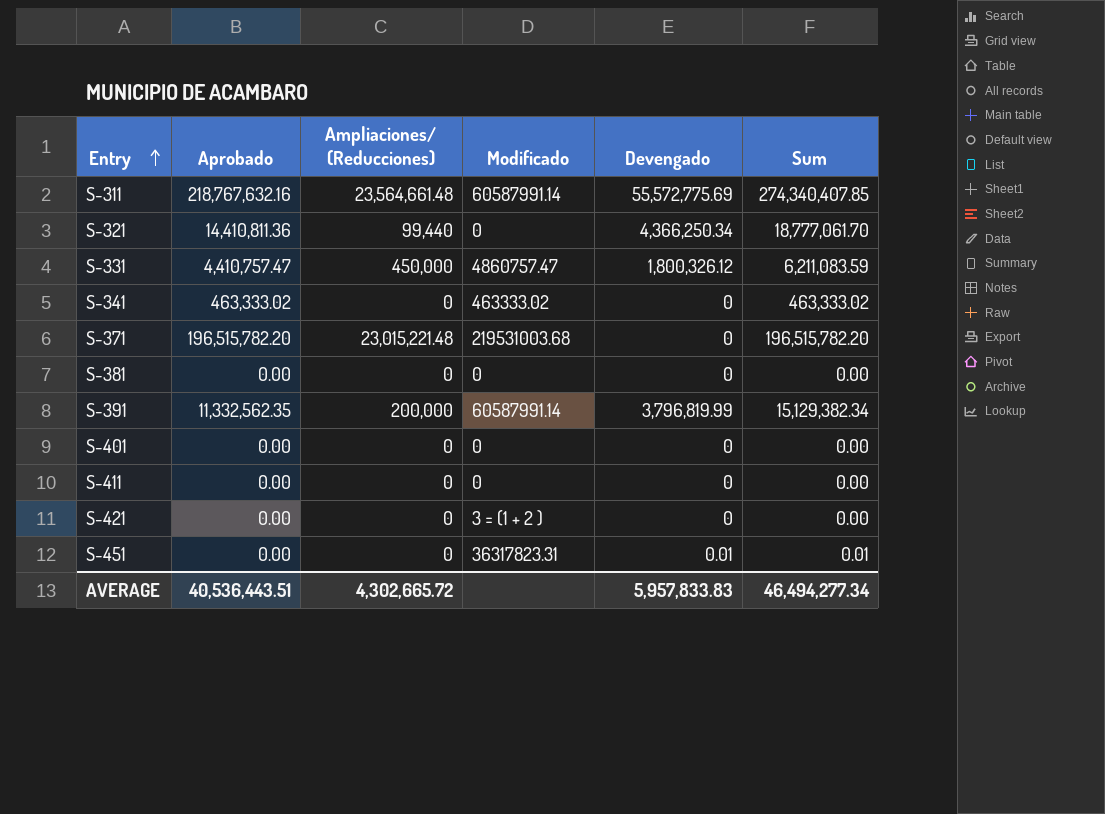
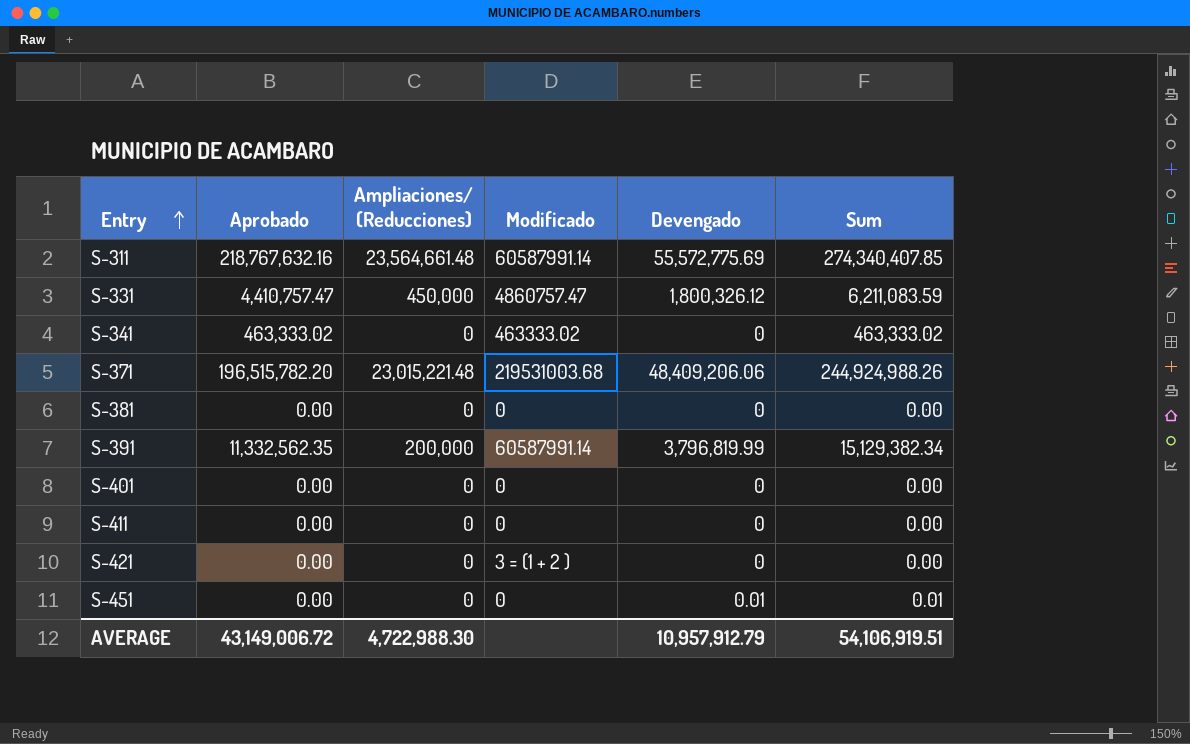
row S-321: 14,410,811.36 | 99,440 | 0 | 4,366,250.34 | 18,777,061.70 -> none
S-371 | Devengado: 0 -> 48,409,206.06
S-371 | Sum: 196,515,782.20 -> 244,924,988.26
S-451 | Modificado: 36317823.31 -> 0
AVERAGE | Aprobado: 40,536,443.51 -> 43,149,006.72
AVERAGE | Ampliaciones/ (Reducciones): 4,302,665.72 -> 4,722,988.30
AVERAGE | Devengado: 5,957,833.83 -> 10,957,912.79
AVERAGE | Sum: 46,494,277.34 -> 54,106,919.51

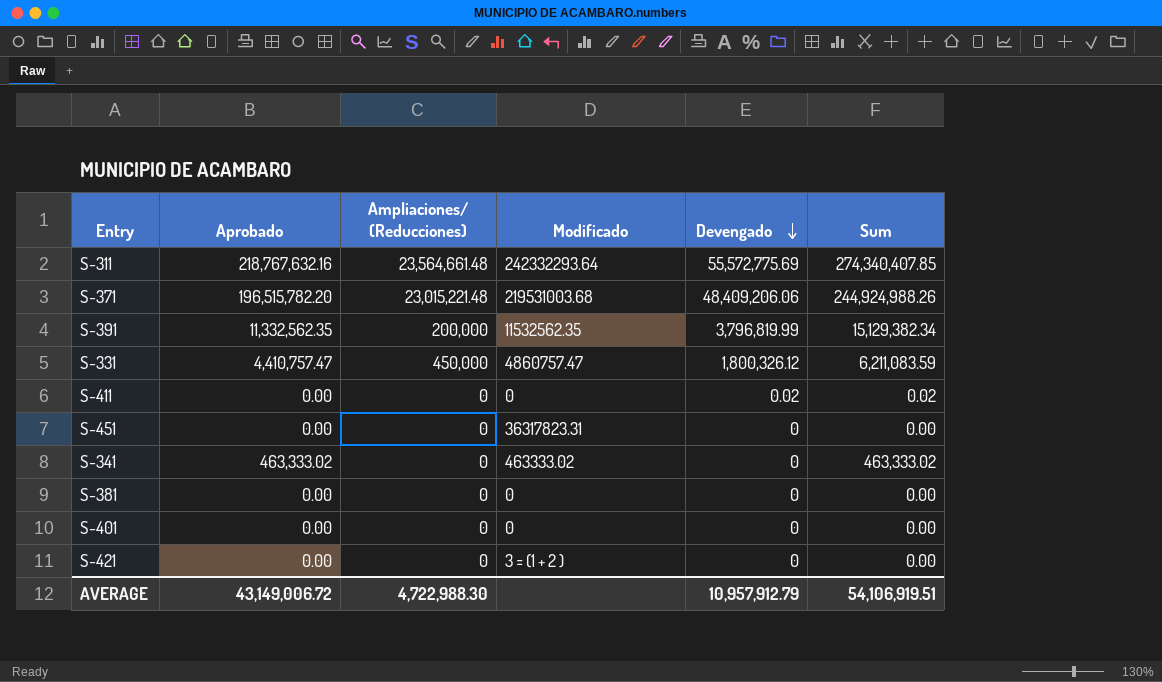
row order: Entry ascending -> Devengado descending
S-311 | Modificado: 60587991.14 -> 242332293.64
S-391 | Modificado: 60587991.14 -> 11532562.35
S-411 | Devengado: 0 -> 0.02
S-411 | Sum: 0.00 -> 0.02
S-451 | Modificado: 0 -> 36317823.31
S-451 | Devengado: 0.01 -> 0
S-451 | Sum: 0.01 -> 0.00

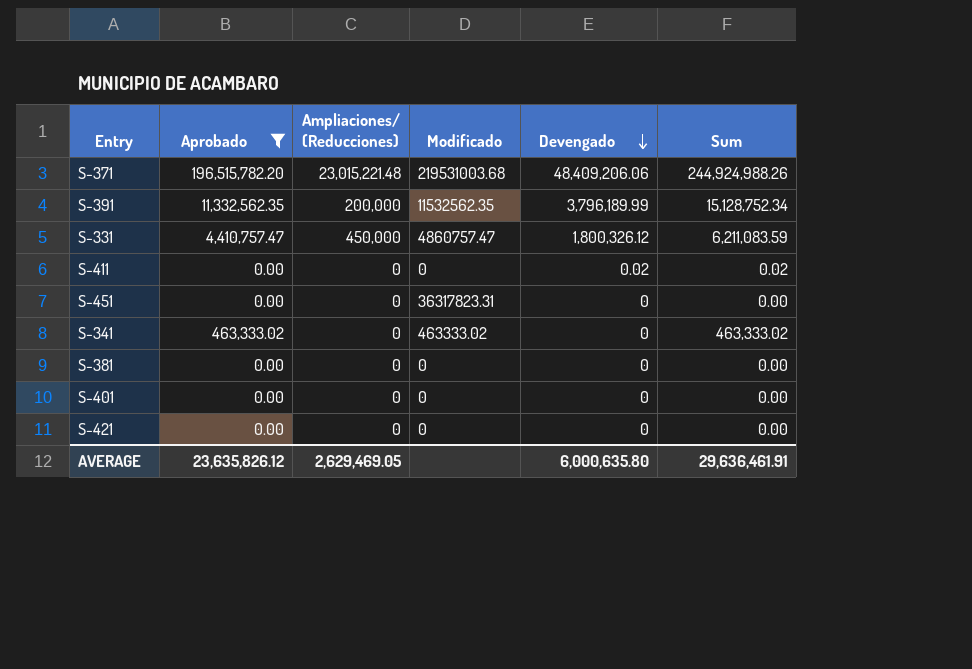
filter: none -> Aprobado != 218,767,632.16
S-391 | Devengado: 3,796,819.99 -> 3,796,189.99
S-391 | Sum: 15,129,382.34 -> 15,128,752.34
S-421 | Modificado: 3 = (1 + 2 ) -> 0
AVERAGE | Aprobado: 43,149,006.72 -> 23,635,826.12
AVERAGE | Ampliaciones/ (Reducciones): 4,722,988.30 -> 2,629,469.05
AVERAGE | Devengado: 10,957,912.79 -> 6,000,635.80
AVERAGE | Sum: 54,106,919.51 -> 29,636,461.91

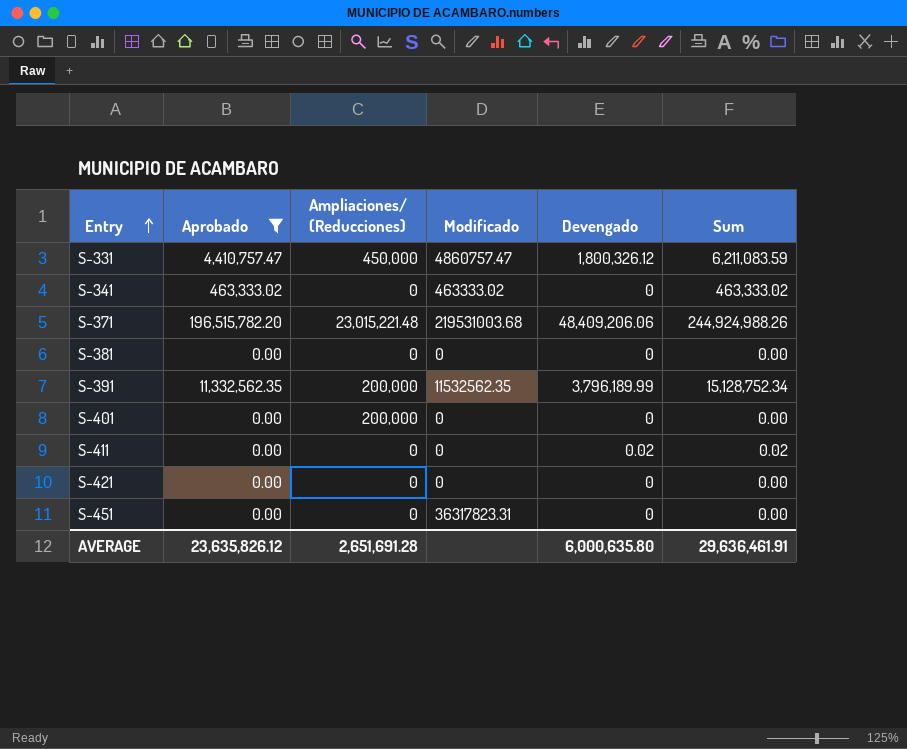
row order: Devengado descending -> Entry ascending
S-401 | Ampliaciones/ (Reducciones): 0 -> 200,000
AVERAGE | Ampliaciones/ (Reducciones): 2,629,469.05 -> 2,651,691.28

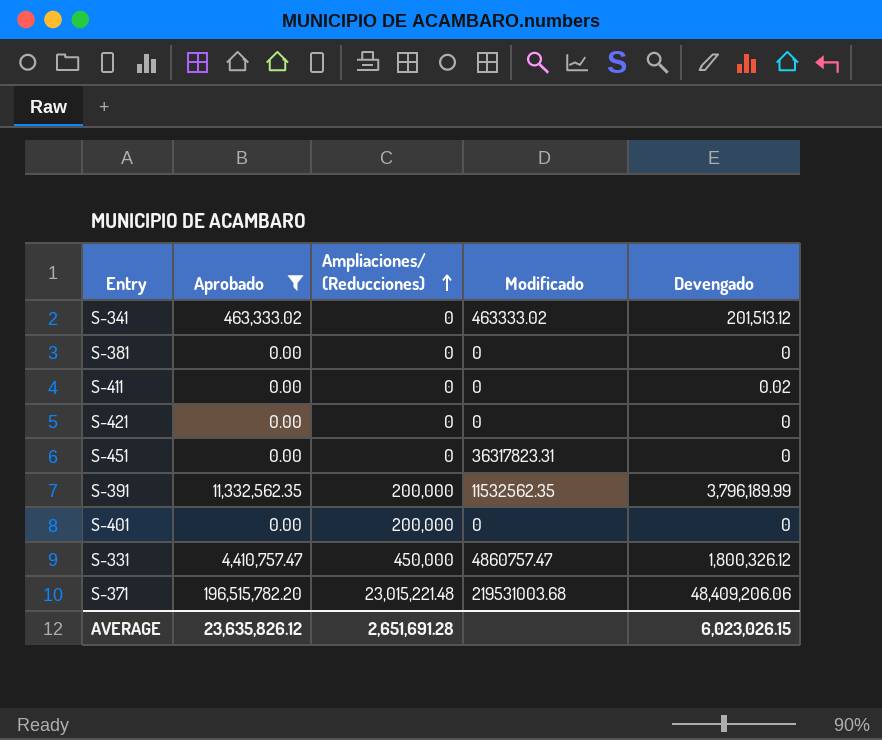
row order: Entry ascending -> Ampliaciones/ (Reducciones) ascending
column Sum | formula: [Aprobado] + [Devengado] -> none
S-341 | Devengado: 0 -> 201,513.12
AVERAGE | Devengado: 6,000,635.80 -> 6,023,026.15

